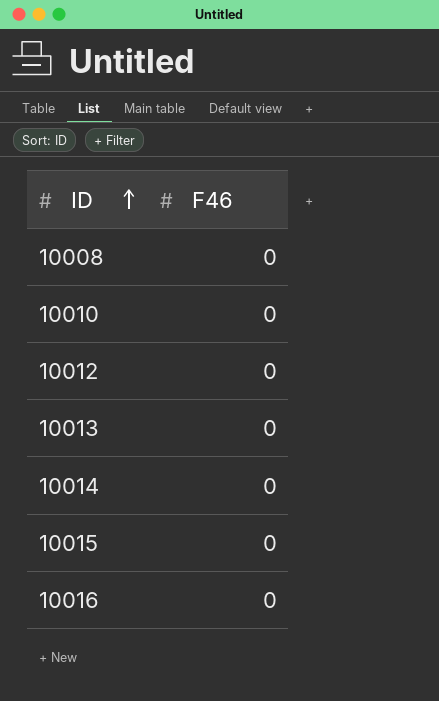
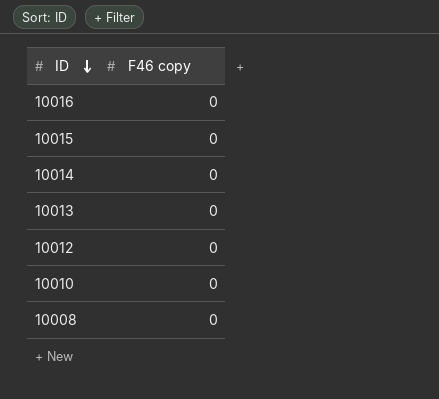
row order: ID ascending -> ID descending
column name: F46 -> F46 copy

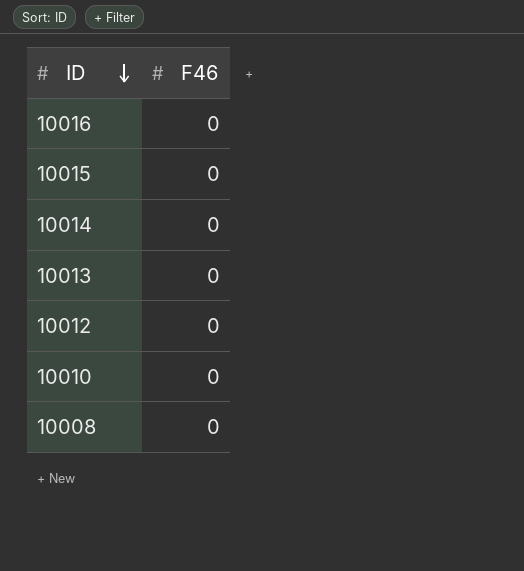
column name: F46 copy -> F46

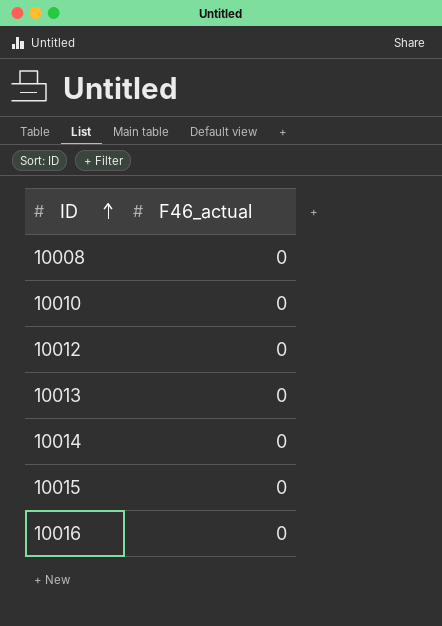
row order: ID descending -> ID ascending
column name: F46 -> F46_actual

